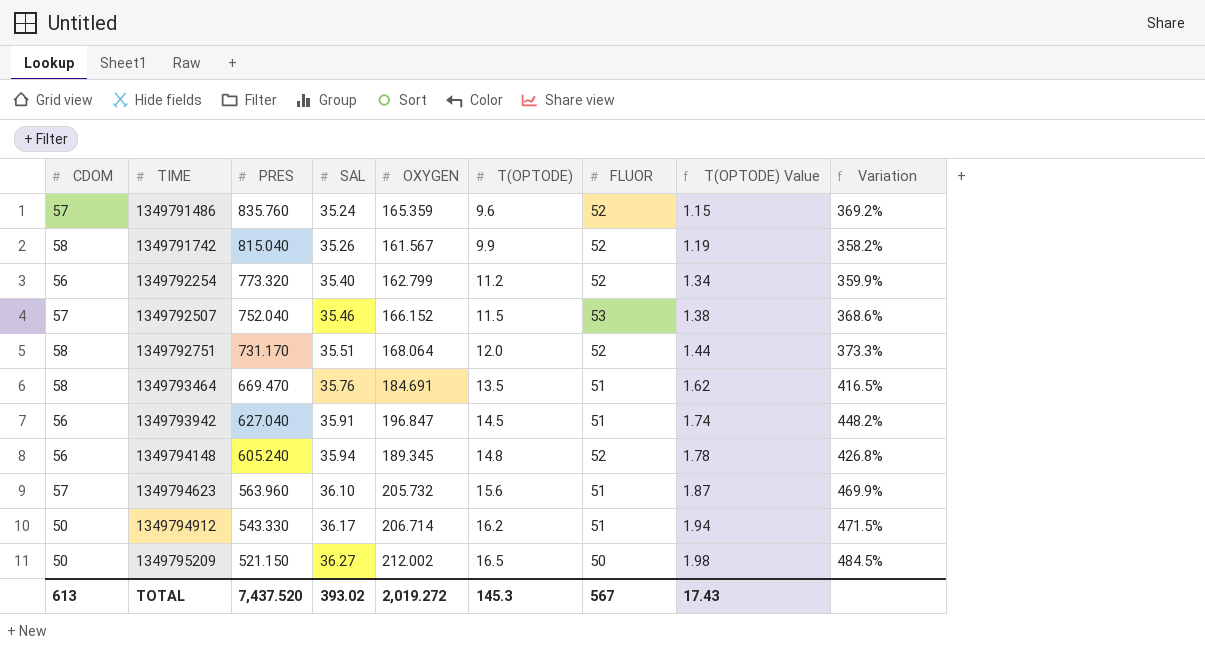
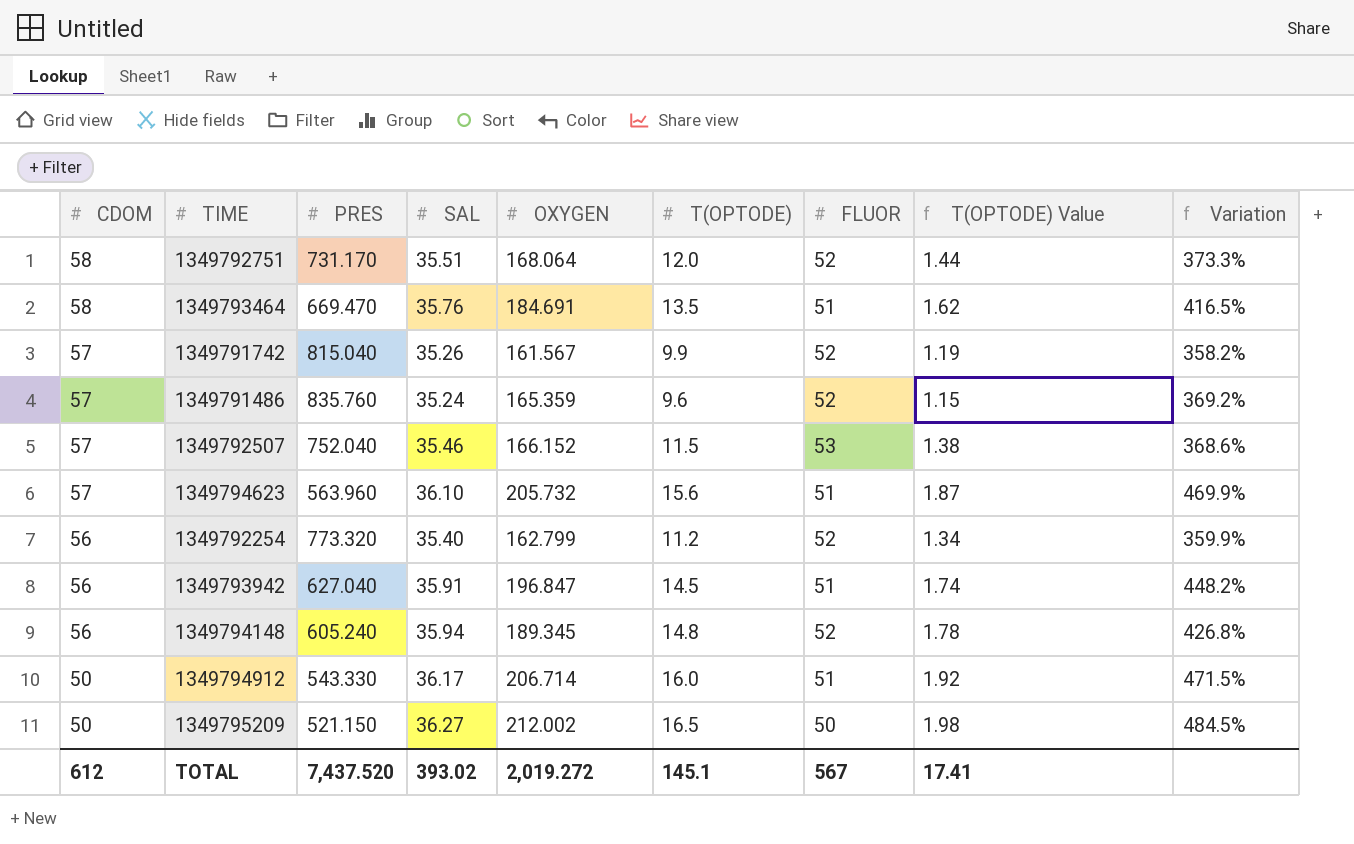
row order: TIME ascending -> CDOM descending
1349791742 | CDOM: 58 -> 57
1349794912 | T(OPTODE): 16.2 -> 16.0
1349794912 | T(OPTODE) Value: 1.94 -> 1.92
TOTAL | CDOM: 613 -> 612
TOTAL | T(OPTODE): 145.3 -> 145.1
TOTAL | T(OPTODE) Value: 17.43 -> 17.41

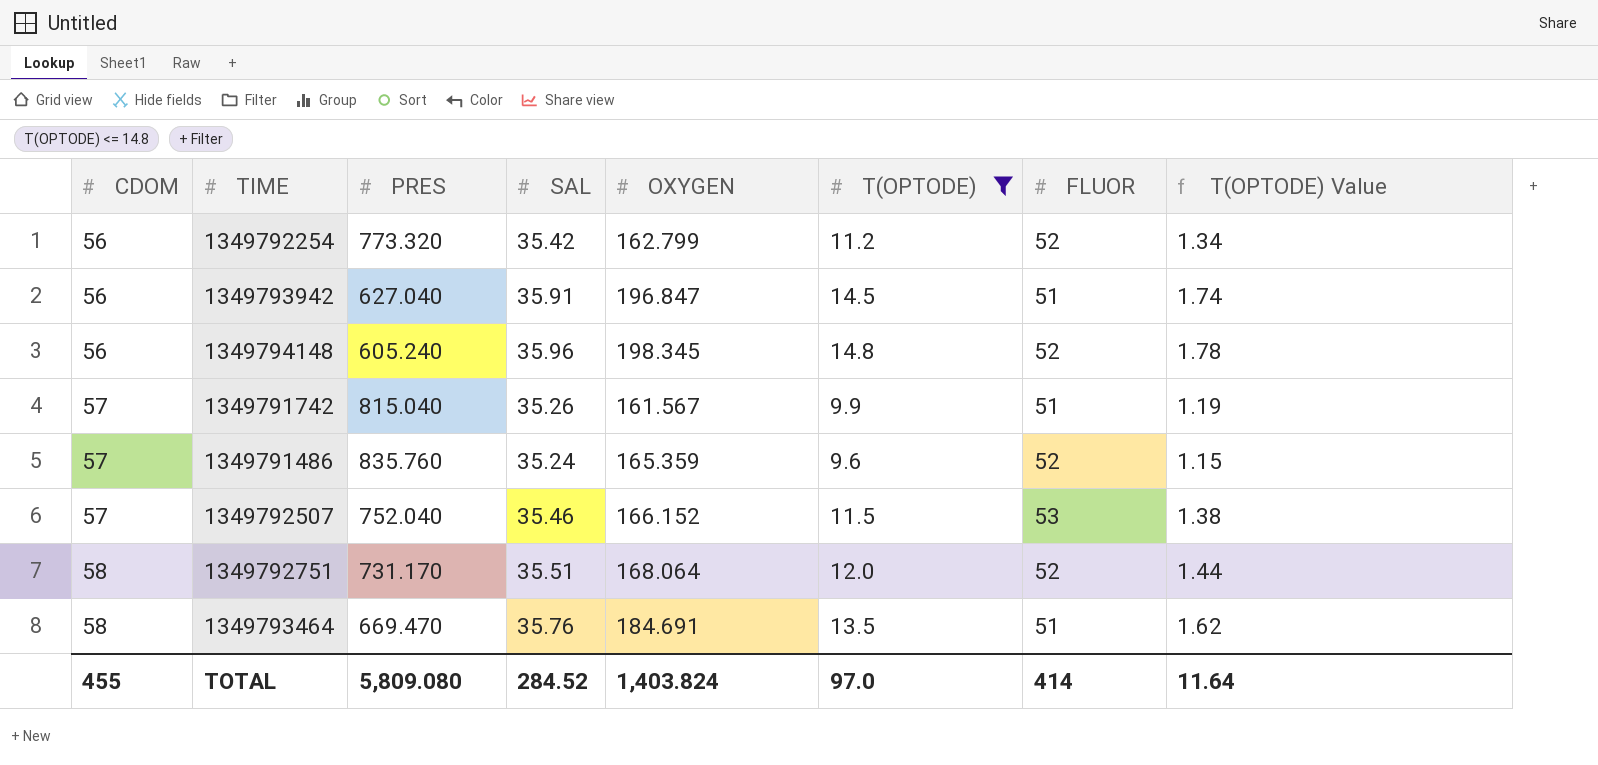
filter: none -> T(OPTODE) <= 14.8
row order: CDOM descending -> CDOM ascending
column Variation | formula: ([OXYGEN] - [SAL]) / [SAL] -> none
1349792254 | SAL: 35.40 -> 35.42
1349794148 | SAL: 35.94 -> 35.96
1349794148 | OXYGEN: 189.345 -> 198.345
1349791742 | FLUOR: 52 -> 51
TOTAL | CDOM: 612 -> 455
TOTAL | PRES: 7,437.520 -> 5,809.080
TOTAL | SAL: 393.02 -> 284.52
TOTAL | OXYGEN: 2,019.272 -> 1,403.824
TOTAL | T(OPTODE): 145.1 -> 97.0
TOTAL | FLUOR: 567 -> 414
TOTAL | T(OPTODE) Value: 17.41 -> 11.64

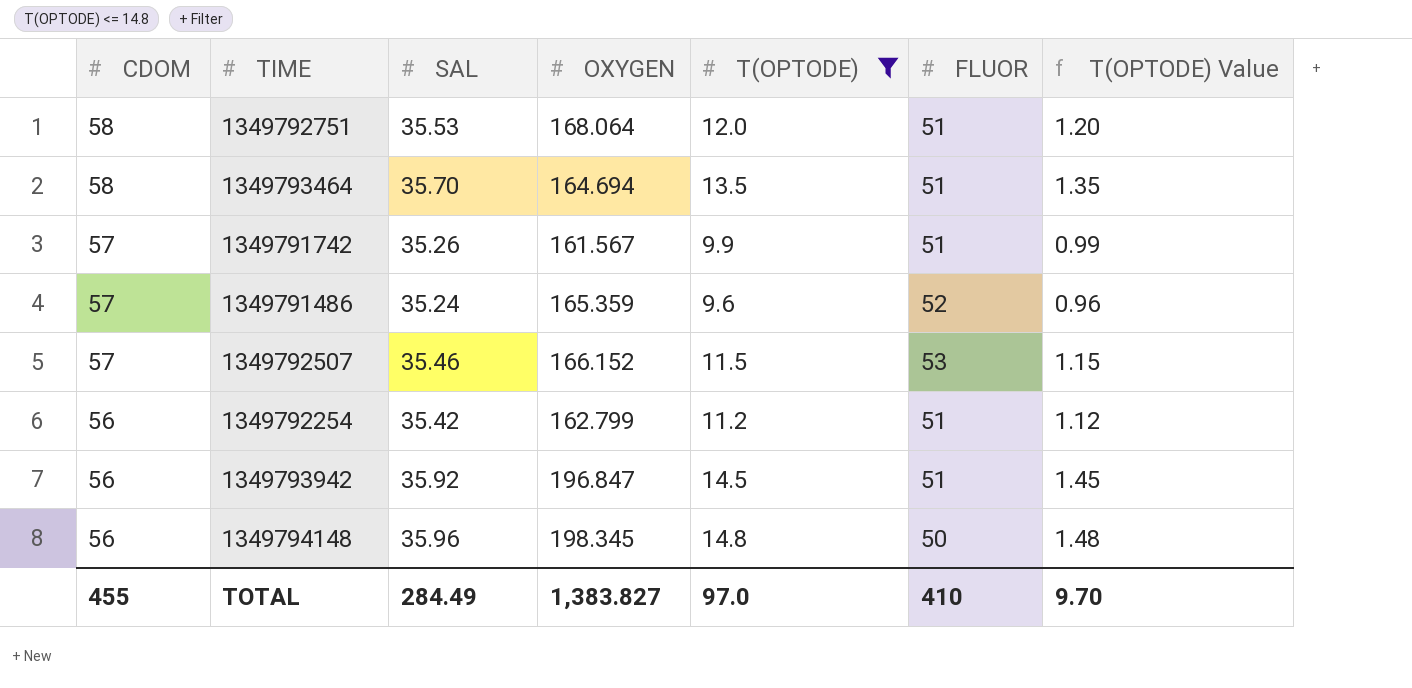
row order: CDOM ascending -> CDOM descending
column PRES | position: 3 -> none
column T(OPTODE) Value | formula: [T(OPTODE)] * 0.12 -> [T(OPTODE)] * 0.1
1349792751 | SAL: 35.51 -> 35.53
1349792751 | FLUOR: 52 -> 51
1349793464 | SAL: 35.76 -> 35.70
1349793464 | OXYGEN: 184.691 -> 164.694
1349792254 | FLUOR: 52 -> 51
1349793942 | SAL: 35.91 -> 35.92
1349794148 | FLUOR: 52 -> 50
TOTAL | SAL: 284.52 -> 284.49
TOTAL | OXYGEN: 1,403.824 -> 1,383.827
TOTAL | FLUOR: 414 -> 410
TOTAL | T(OPTODE) Value: 11.64 -> 9.70

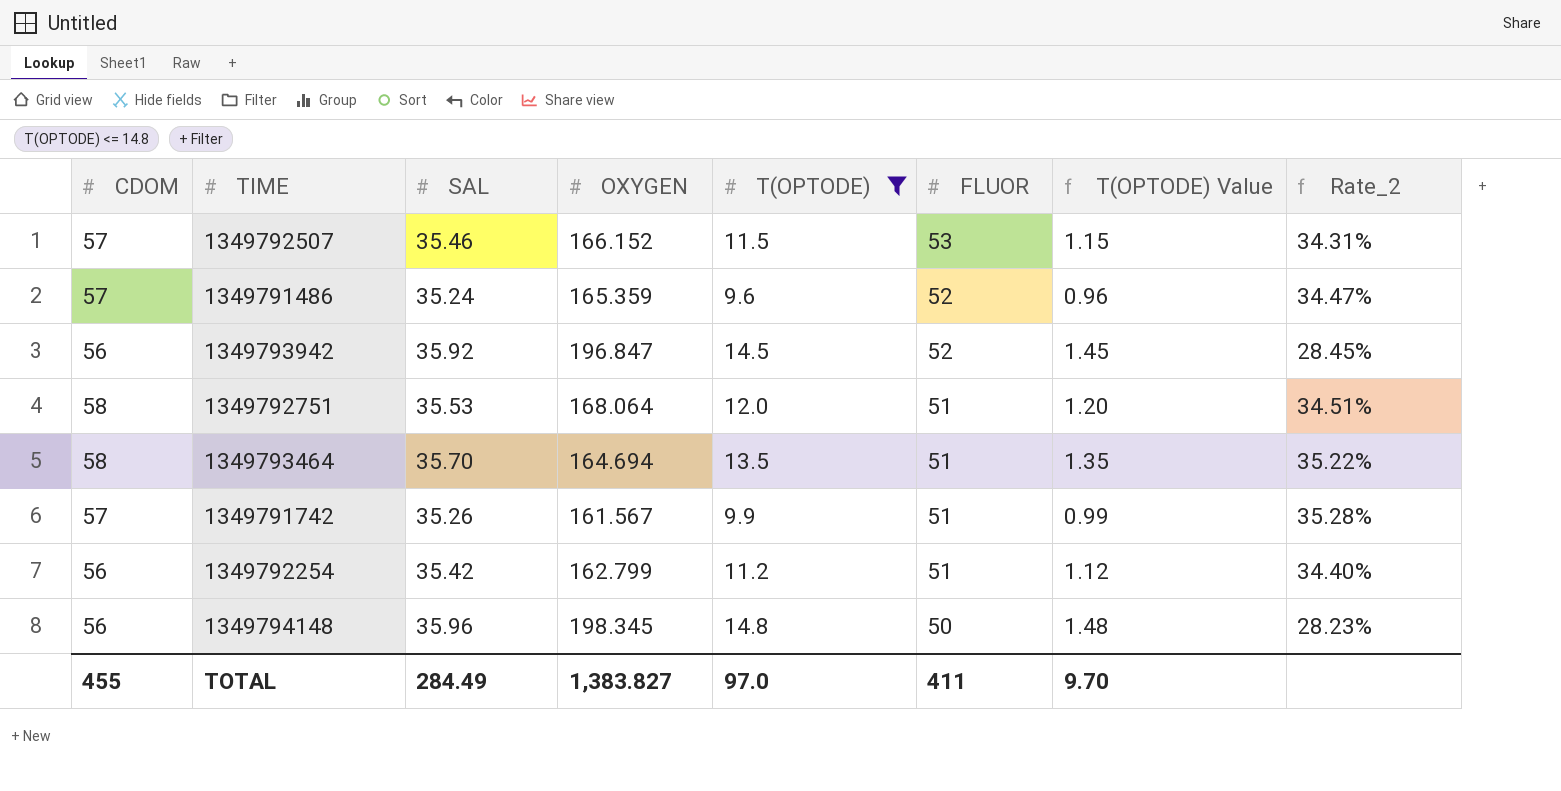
row order: CDOM descending -> FLUOR descending
column Rate_2 | formula: none -> [CDOM] / [OXYGEN]
1349793942 | FLUOR: 51 -> 52
TOTAL | FLUOR: 410 -> 411

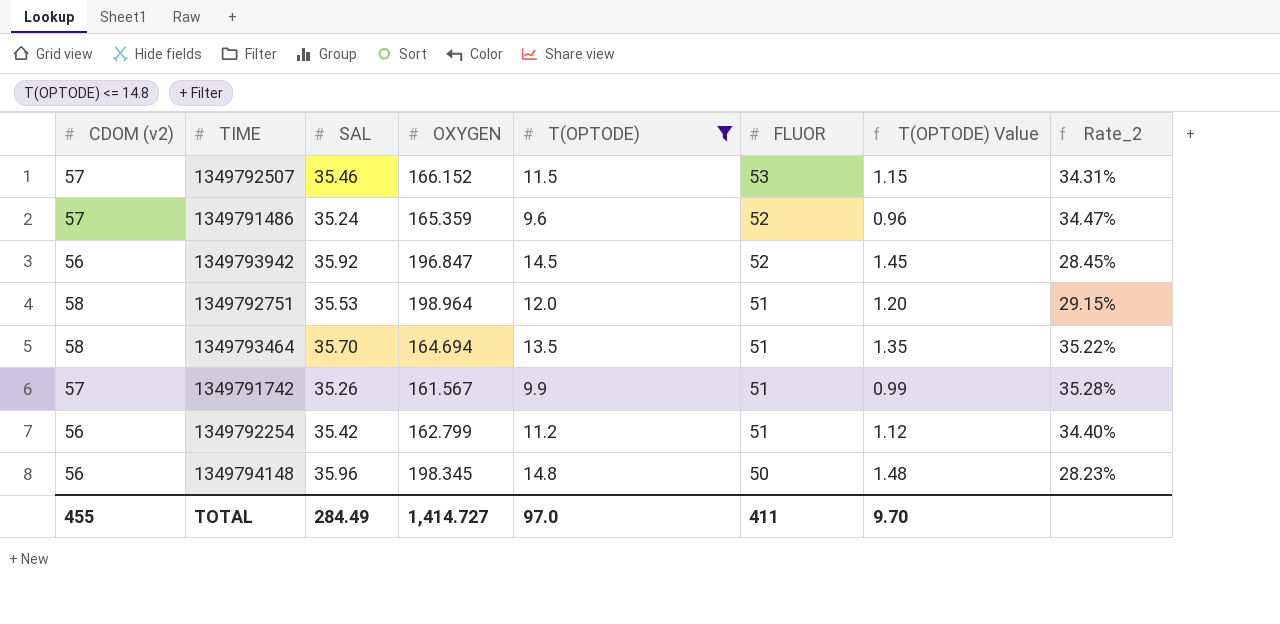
column name: CDOM -> CDOM (v2)
1349792751 | OXYGEN: 168.064 -> 198.964
1349792751 | Rate_2: 34.51% -> 29.15%
TOTAL | OXYGEN: 1,383.827 -> 1,414.727

